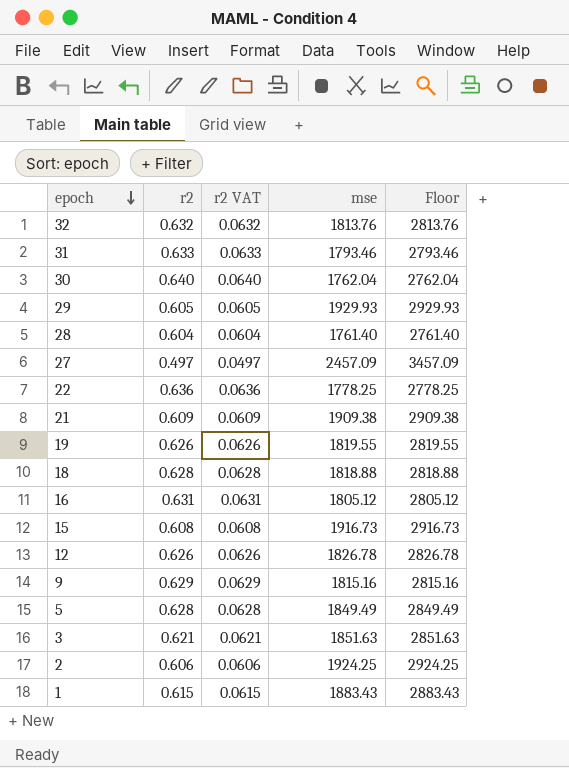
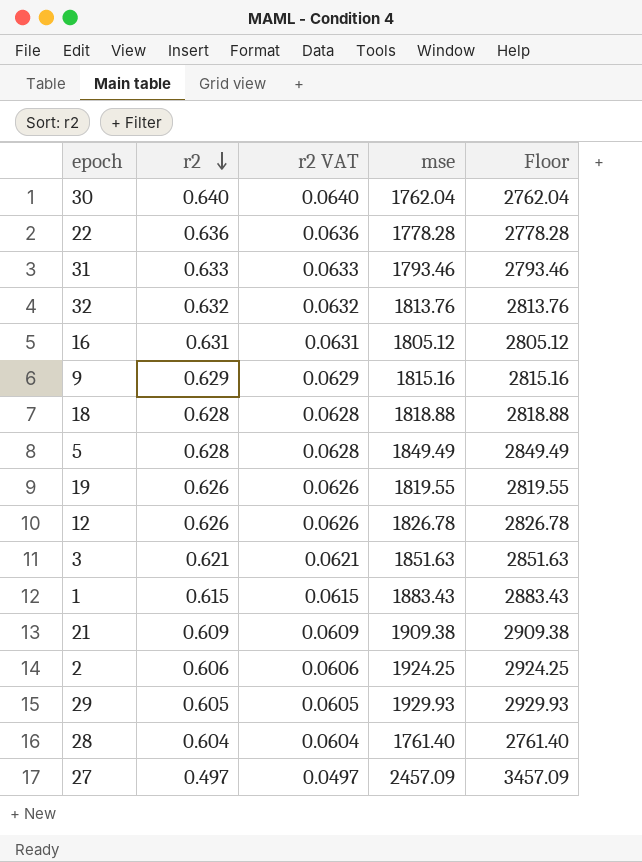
row order: epoch descending -> r2 descending
row 15: 0.608 | 0.0608 | 1916.73 | 2916.73 -> none
22 | mse: 1778.25 -> 1778.28
22 | Floor: 2778.25 -> 2778.28

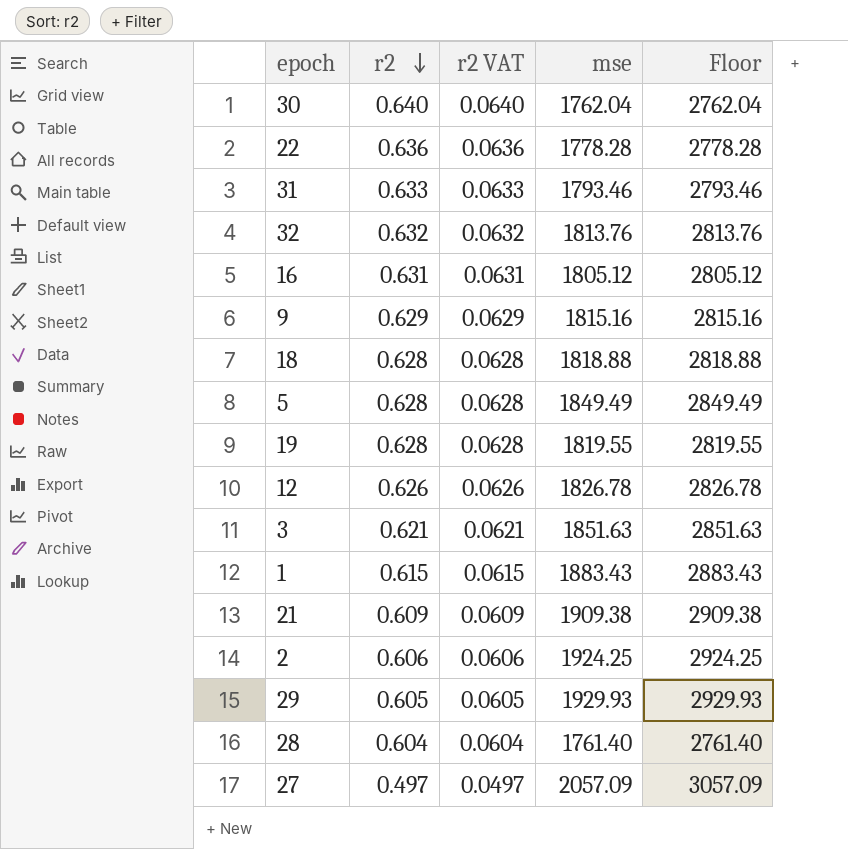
19 | r2: 0.626 -> 0.628
19 | r2 VAT: 0.0626 -> 0.0628
27 | mse: 2457.09 -> 2057.09
27 | Floor: 3457.09 -> 3057.09

